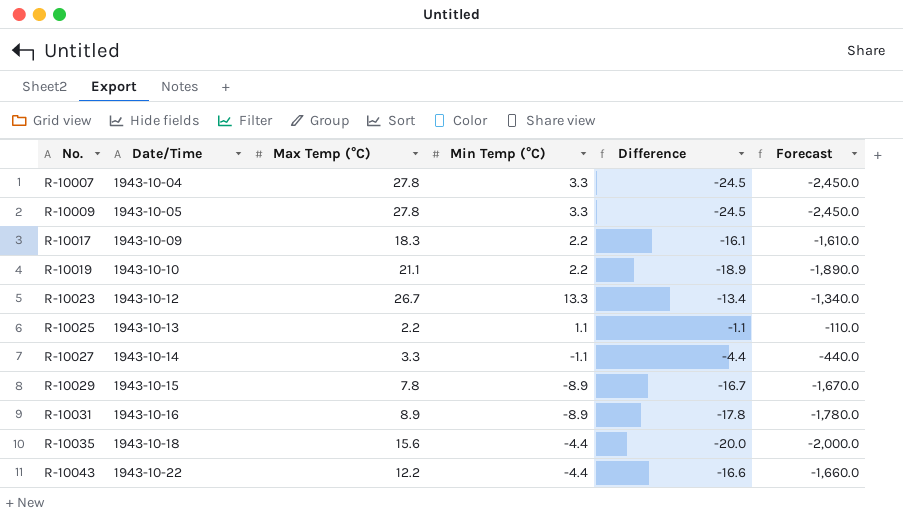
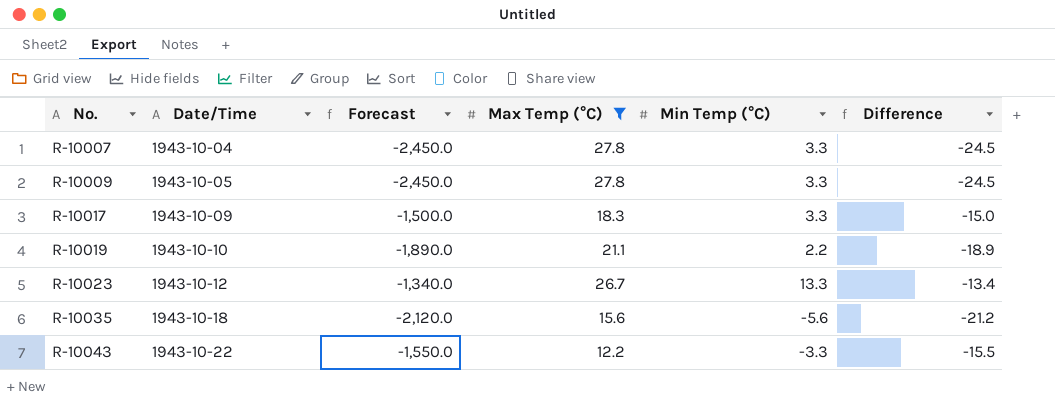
filter: none -> Max Temp (°C) >= 12.2
column Forecast | position: 6 -> 3
R-10017 | Forecast: -1,610.0 -> -1,500.0
R-10017 | Min Temp (°C): 2.2 -> 3.3
R-10017 | Difference: -16.1 -> -15.0
R-10035 | Forecast: -2,000.0 -> -2,120.0
R-10035 | Min Temp (°C): -4.4 -> -5.6
R-10035 | Difference: -20.0 -> -21.2
R-10043 | Forecast: -1,660.0 -> -1,550.0
R-10043 | Min Temp (°C): -4.4 -> -3.3
R-10043 | Difference: -16.6 -> -15.5

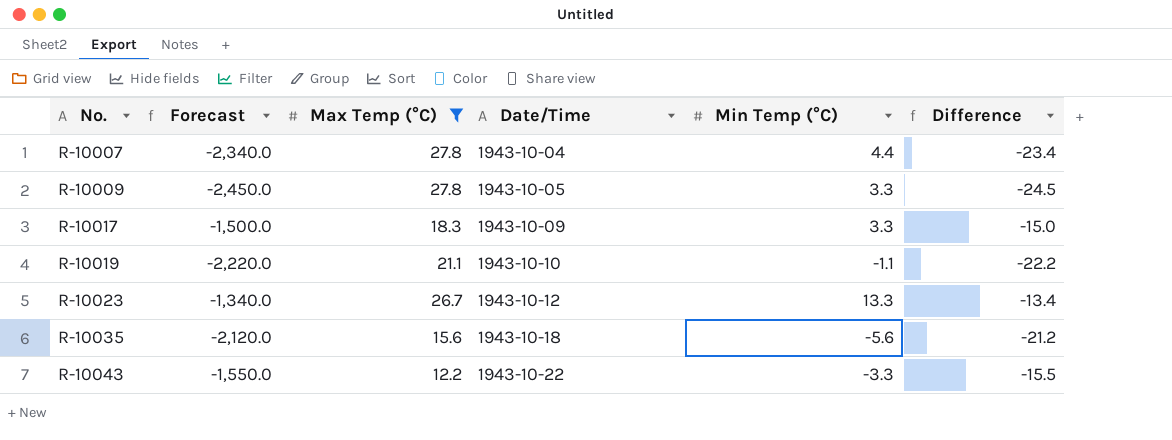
column Date/Time | position: 2 -> 4
R-10007 | Forecast: -2,450.0 -> -2,340.0
R-10007 | Min Temp (°C): 3.3 -> 4.4
R-10007 | Difference: -24.5 -> -23.4
R-10019 | Forecast: -1,890.0 -> -2,220.0
R-10019 | Min Temp (°C): 2.2 -> -1.1
R-10019 | Difference: -18.9 -> -22.2

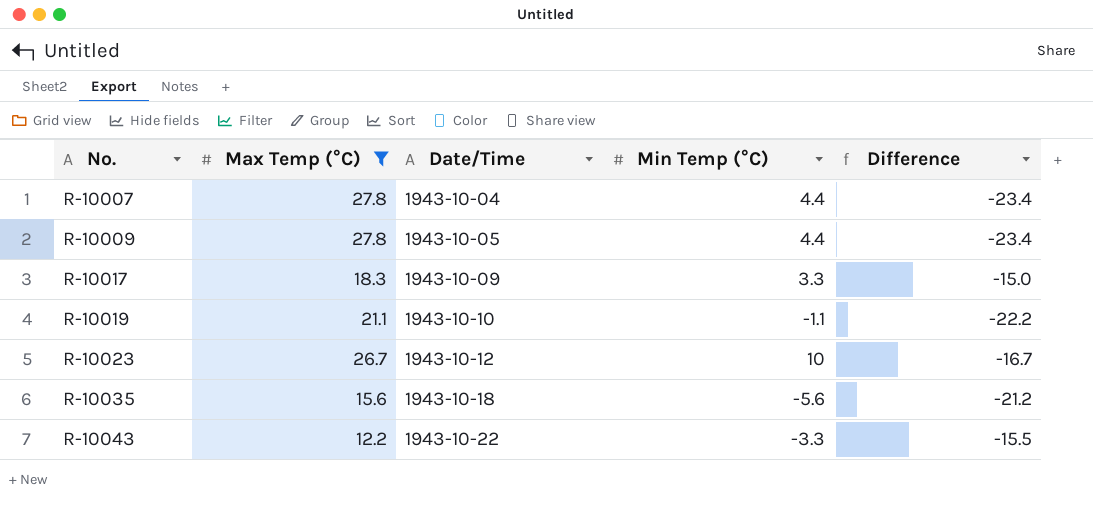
column Forecast | formula: [Difference] * 100 -> none
R-10009 | Min Temp (°C): 3.3 -> 4.4
R-10009 | Difference: -24.5 -> -23.4
R-10023 | Min Temp (°C): 13.3 -> 10
R-10023 | Difference: -13.4 -> -16.7

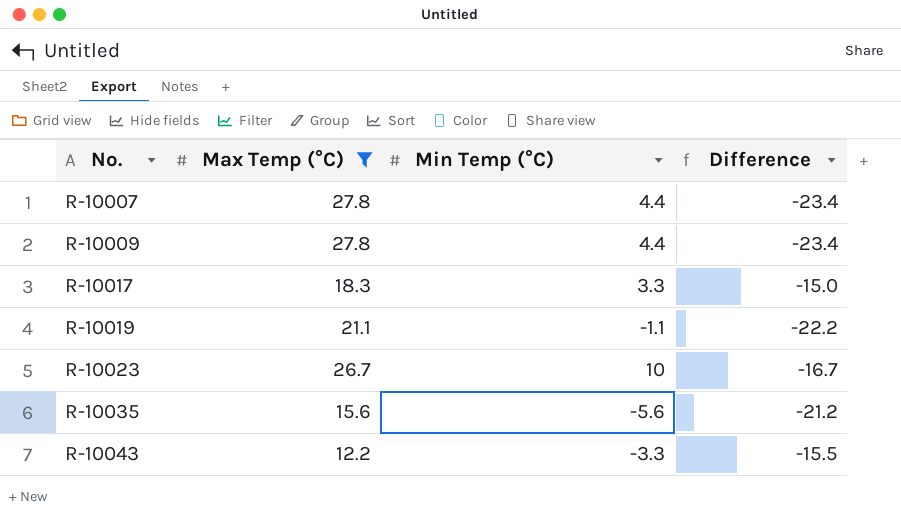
column Date/Time | position: 3 -> none

